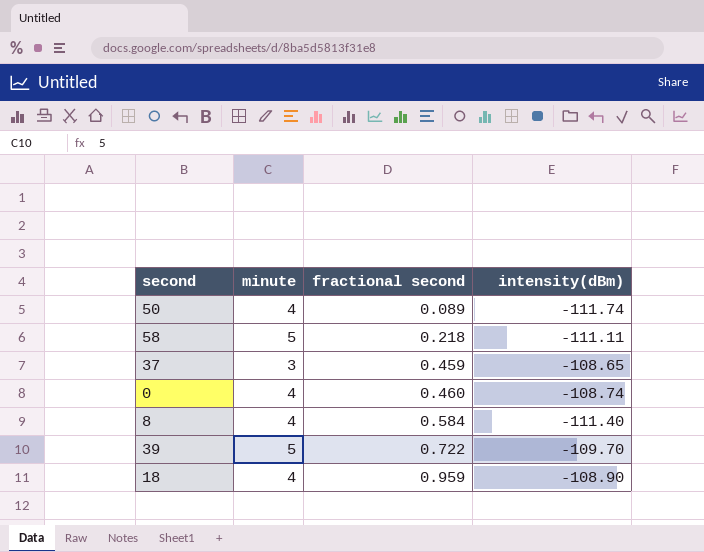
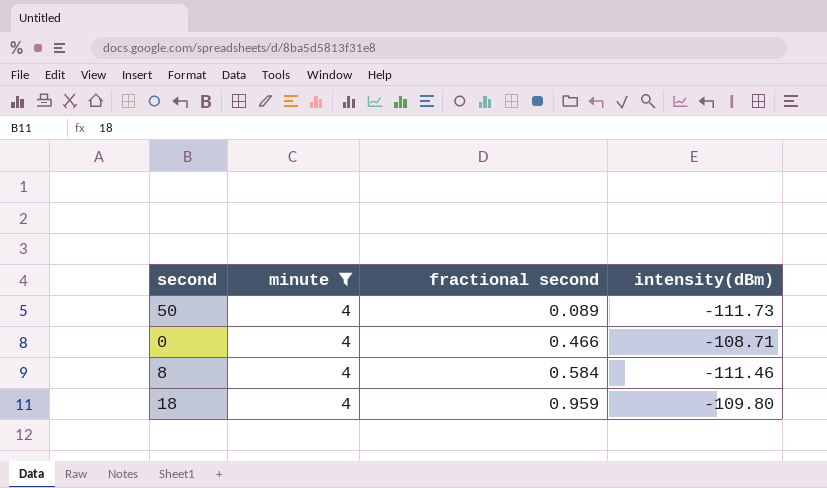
filter: none -> minute = 4
50 | intensity(dBm): -111.74 -> -111.73
0 | fractional second: 0.460 -> 0.466
0 | intensity(dBm): -108.74 -> -108.71
8 | intensity(dBm): -111.40 -> -111.46
18 | intensity(dBm): -108.90 -> -109.80

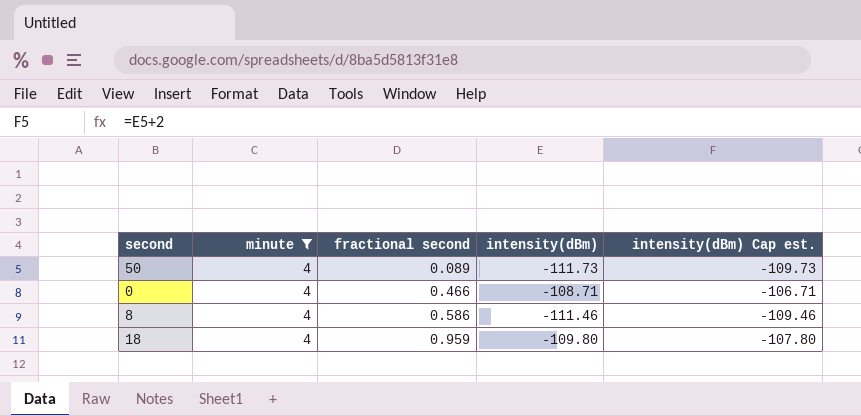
column intensity(dBm) Cap est. | formula: none -> [intensity(dBm)] + 2
8 | fractional second: 0.584 -> 0.586

